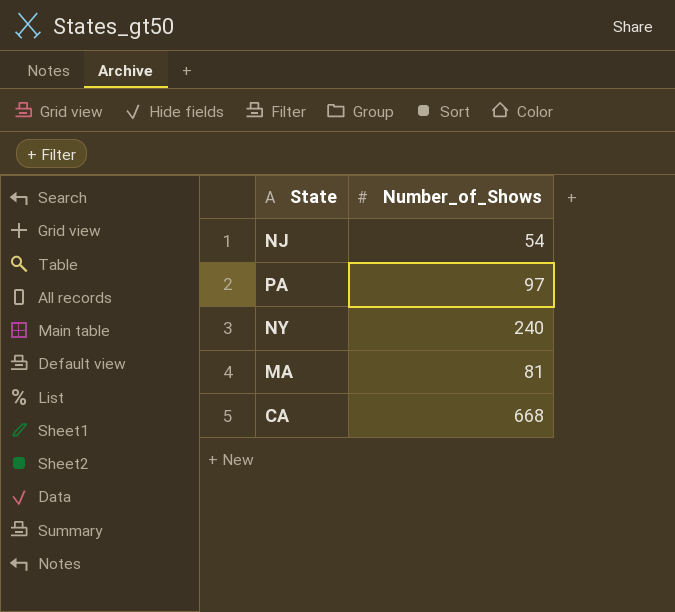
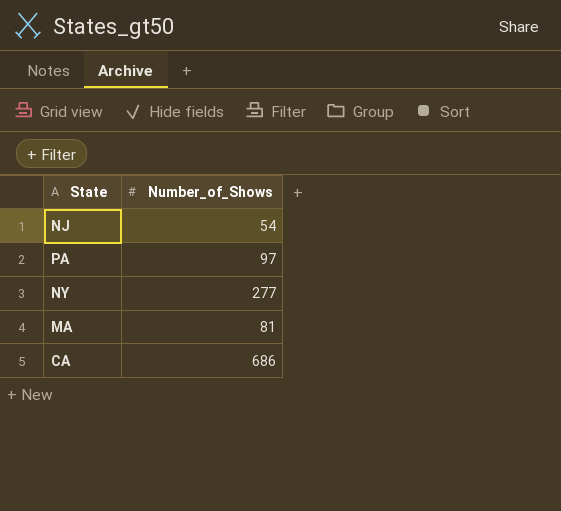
NY | Number_of_Shows: 240 -> 277
CA | Number_of_Shows: 668 -> 686

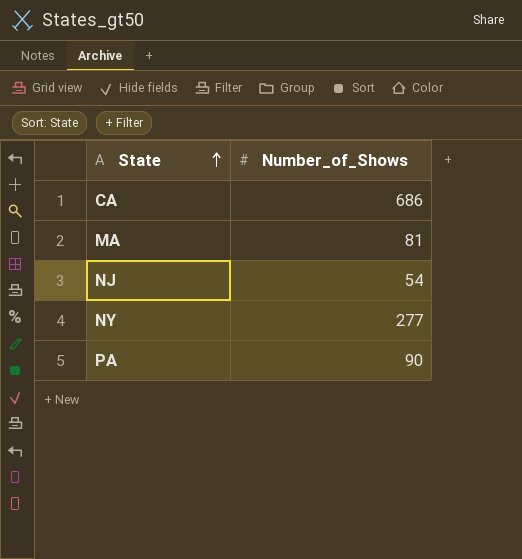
row order: none -> State ascending
PA | Number_of_Shows: 97 -> 90

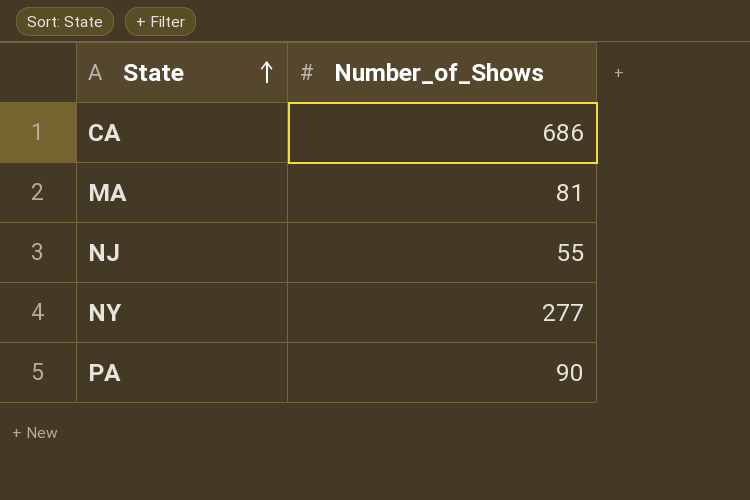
NJ | Number_of_Shows: 54 -> 55

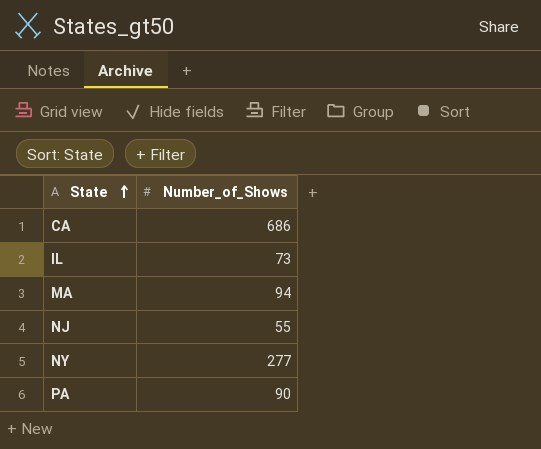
row IL: none -> 73
MA | Number_of_Shows: 81 -> 94

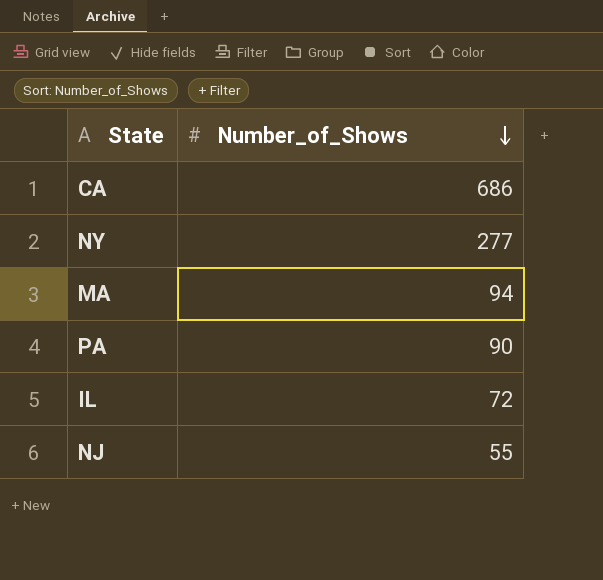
row order: State ascending -> Number_of_Shows descending
IL | Number_of_Shows: 73 -> 72

